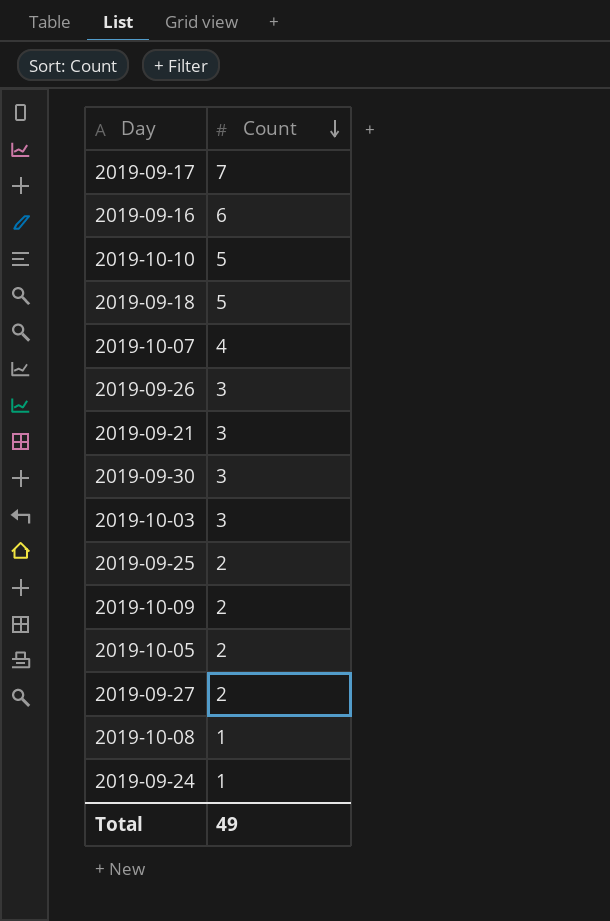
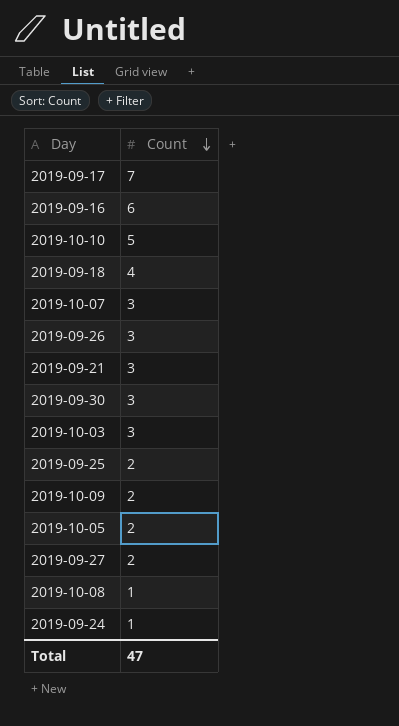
2019-09-18 | Count: 5 -> 4
2019-10-07 | Count: 4 -> 3
Total | Count: 49 -> 47

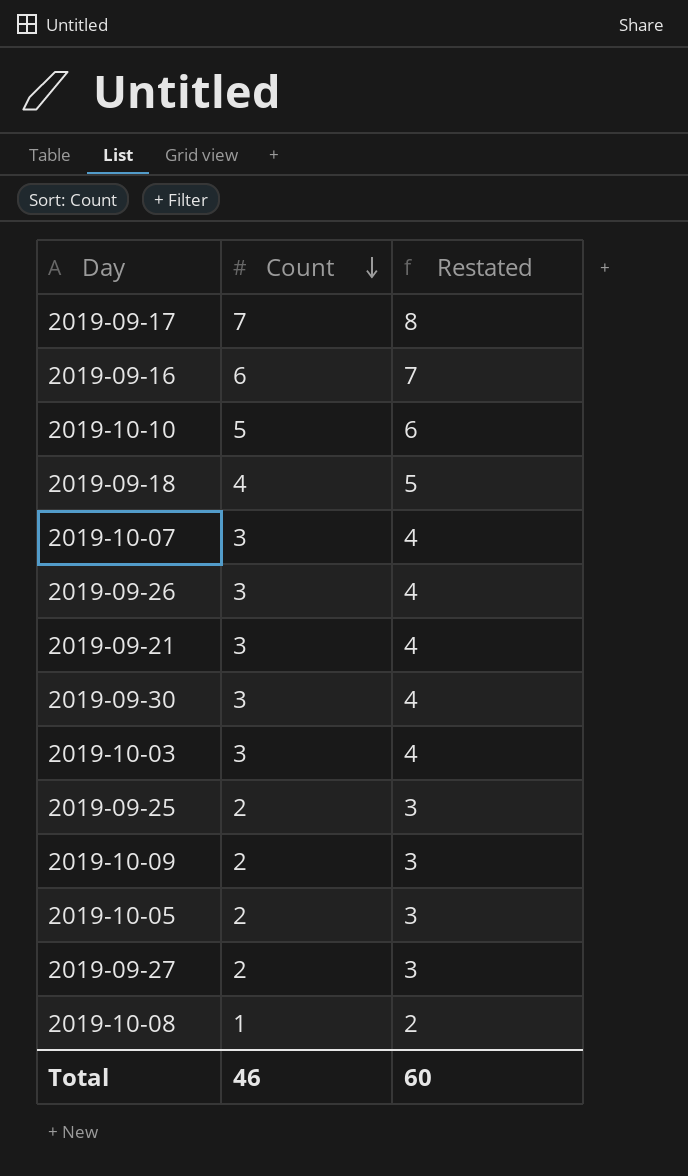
column Restated | formula: none -> [Count] + 1
row 2019-09-24: 1 -> none
Total | Count: 47 -> 46

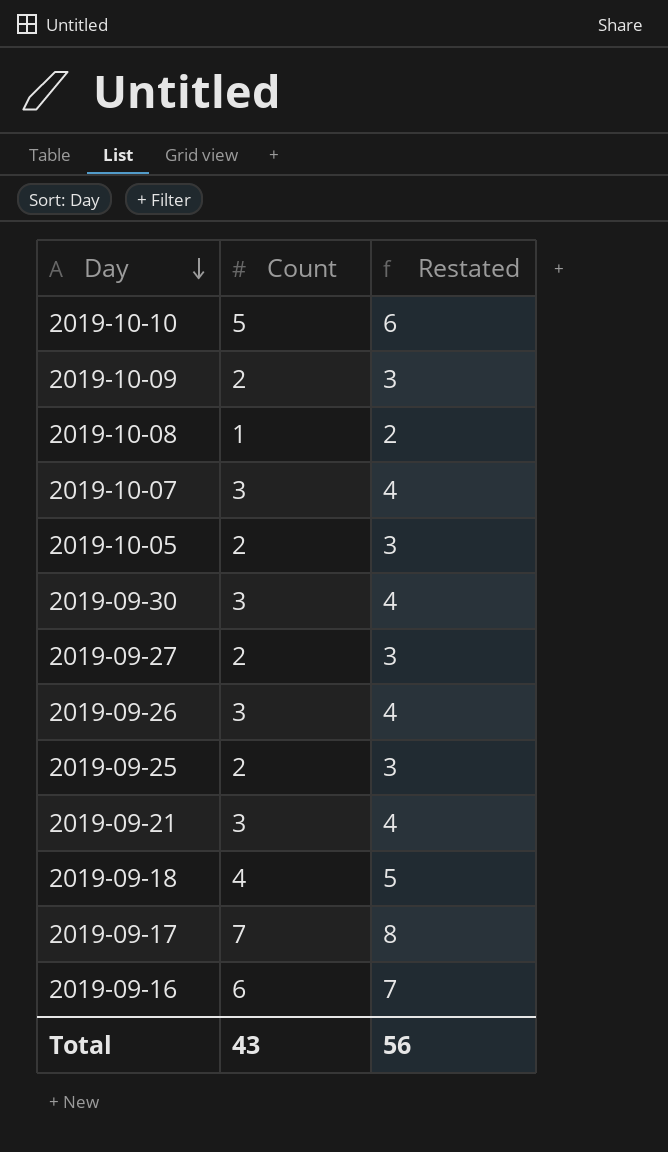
row order: Count descending -> Day descending
row 2019-10-03: 3 | 4 -> none
Total | Count: 46 -> 43
Total | Restated: 60 -> 56

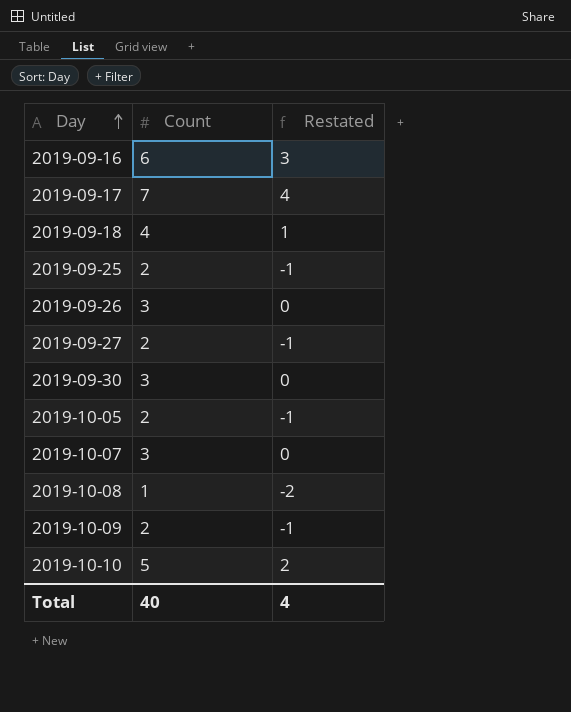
row order: Day descending -> Day ascending
column Restated | formula: [Count] + 1 -> [Count] - 3
row 2019-09-21: 3 | 4 -> none
Total | Count: 43 -> 40
Total | Restated: 56 -> 4

